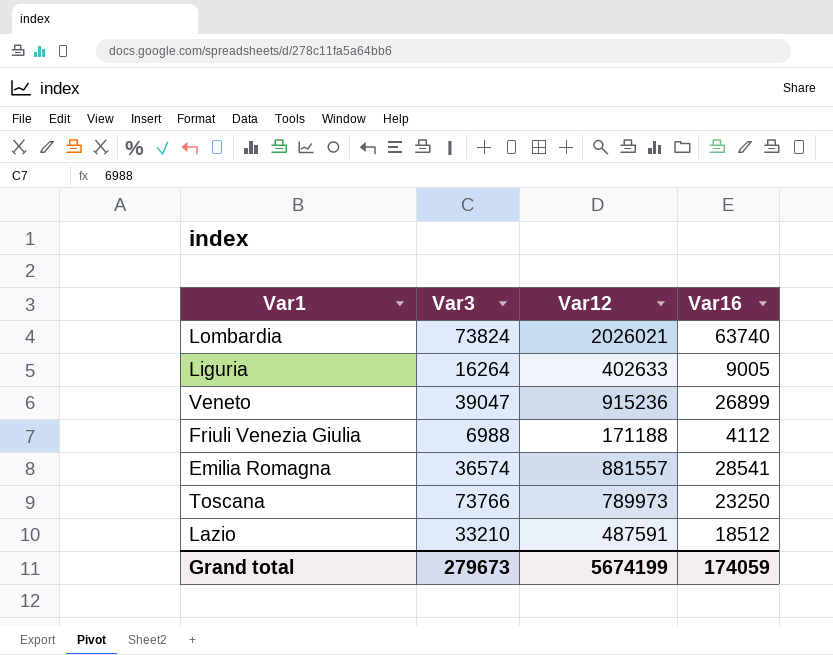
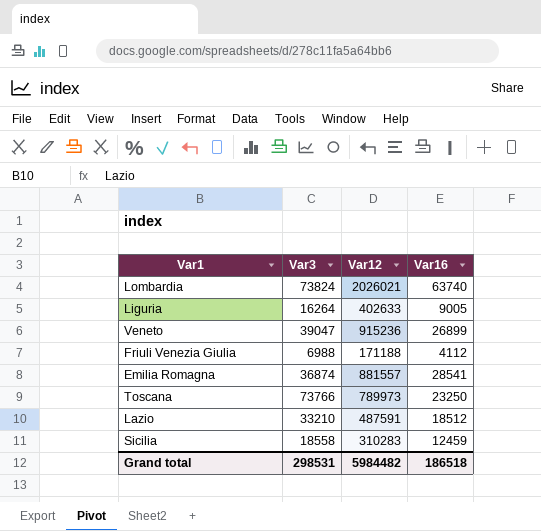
Emilia Romagna | Var3: 36574 -> 36874
row Sicilia: none -> 18558 | 310283 | 12459
Grand total | Var3: 279673 -> 298531
Grand total | Var12: 5674199 -> 5984482
Grand total | Var16: 174059 -> 186518

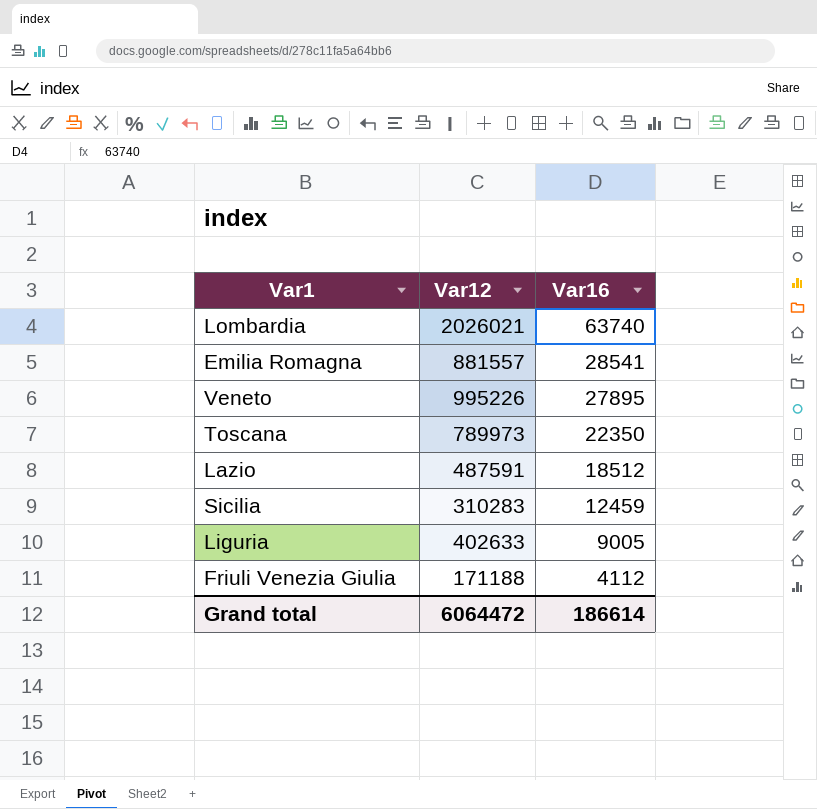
row order: none -> Var16 descending
column Var3 | position: 2 -> none
Veneto | Var12: 915236 -> 995226
Veneto | Var16: 26899 -> 27895
Toscana | Var16: 23250 -> 22350
Grand total | Var12: 5984482 -> 6064472
Grand total | Var16: 186518 -> 186614

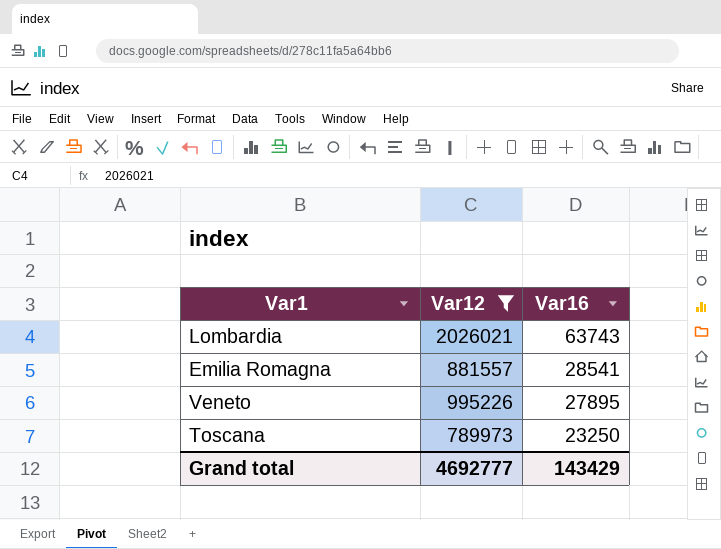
filter: none -> Var12 >= 789973
Lombardia | Var16: 63740 -> 63743
Toscana | Var16: 22350 -> 23250
Grand total | Var12: 6064472 -> 4692777
Grand total | Var16: 186614 -> 143429

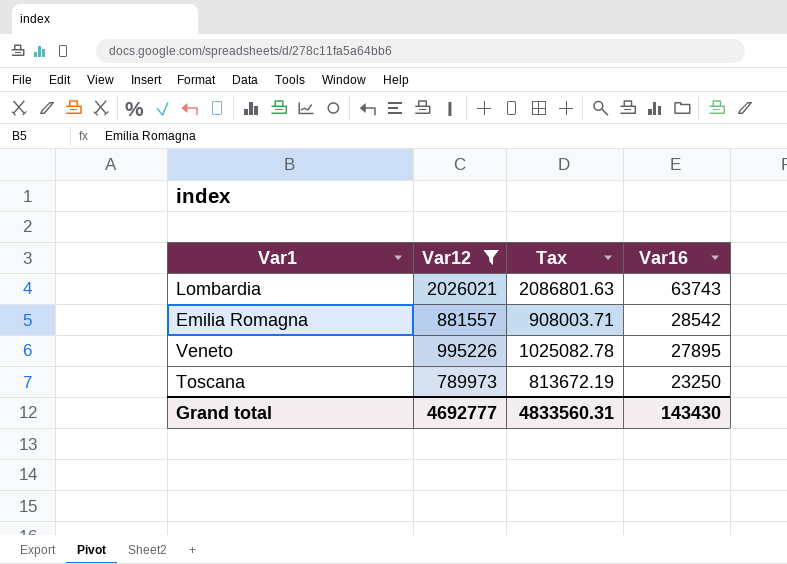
column Tax | formula: none -> [Var12] * 1.03
Emilia Romagna | Var16: 28541 -> 28542
Grand total | Var16: 143429 -> 143430

